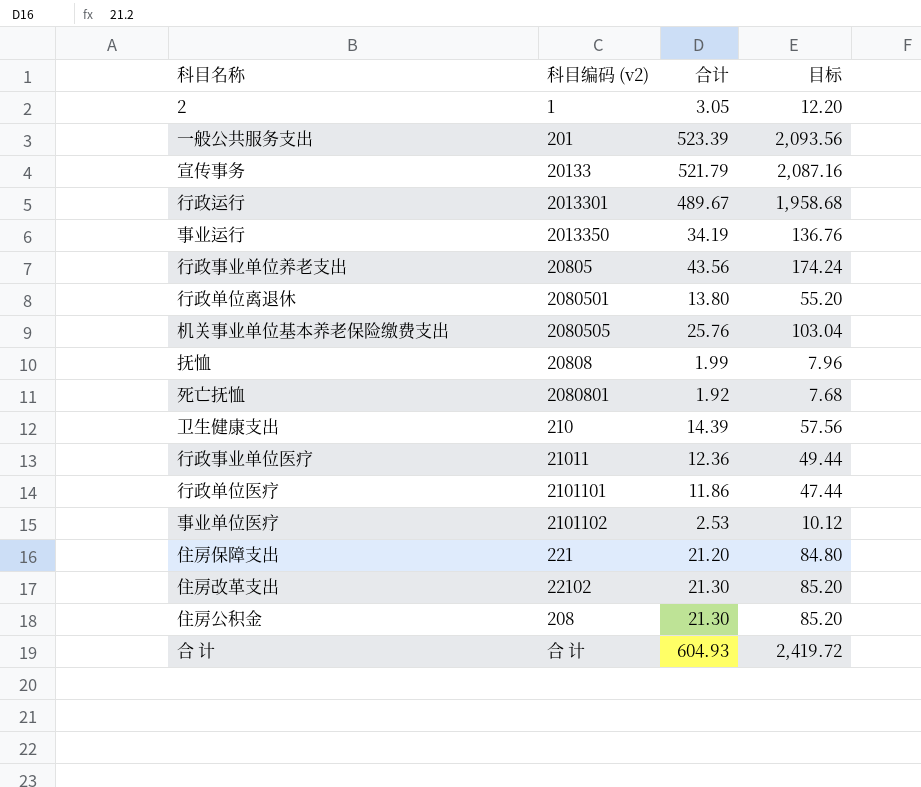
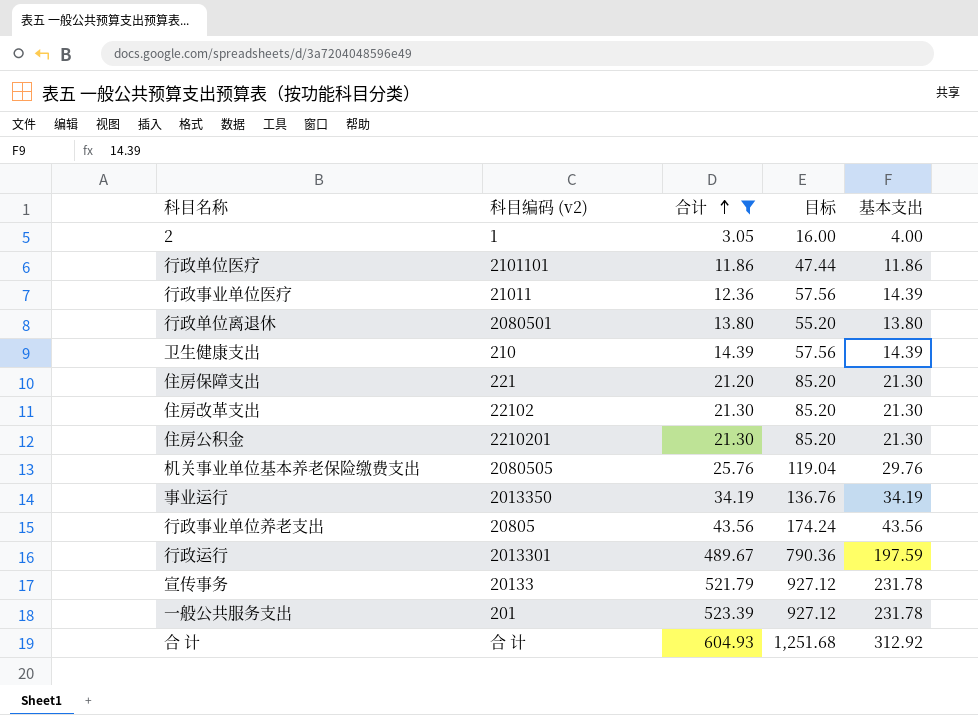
filter: none -> 合计 >= 3.05
row order: none -> 合计 ascending
column 目标 | formula: [合计] * 4 -> [基本支出] * 4
column 基本支出 | position: none -> 5
住房公积金 | 科目编码 (v2): 208 -> 2210201

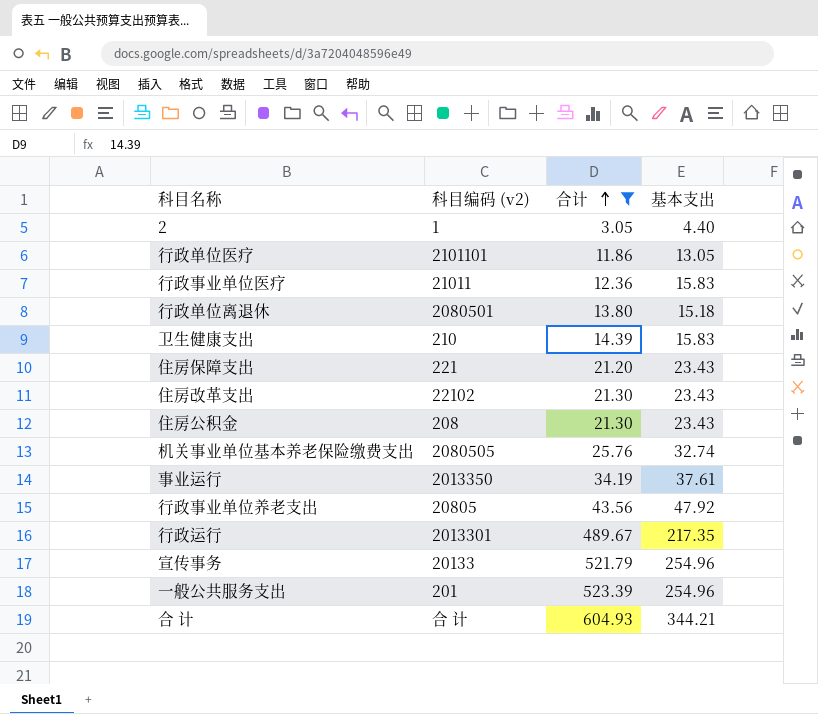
column 目标 | formula: [基本支出] * 4 -> none
2 | 基本支出: 4.00 -> 4.40
行政单位医疗 | 基本支出: 11.86 -> 13.05
行政事业单位医疗 | 基本支出: 14.39 -> 15.83
行政单位离退休 | 基本支出: 13.80 -> 15.18
卫生健康支出 | 基本支出: 14.39 -> 15.83
住房保障支出 | 基本支出: 21.30 -> 23.43
住房改革支出 | 基本支出: 21.30 -> 23.43
住房公积金 | 科目编码 (v2): 2210201 -> 208
住房公积金 | 基本支出: 21.30 -> 23.43
机关事业单位基本养老保险缴费支出 | 基本支出: 29.76 -> 32.74
事业运行 | 基本支出: 34.19 -> 37.61
行政事业单位养老支出 | 基本支出: 43.56 -> 47.92
行政运行 | 基本支出: 197.59 -> 217.35
宣传事务 | 基本支出: 231.78 -> 254.96
一般公共服务支出 | 基本支出: 231.78 -> 254.96
合 计 | 基本支出: 312.92 -> 344.21

